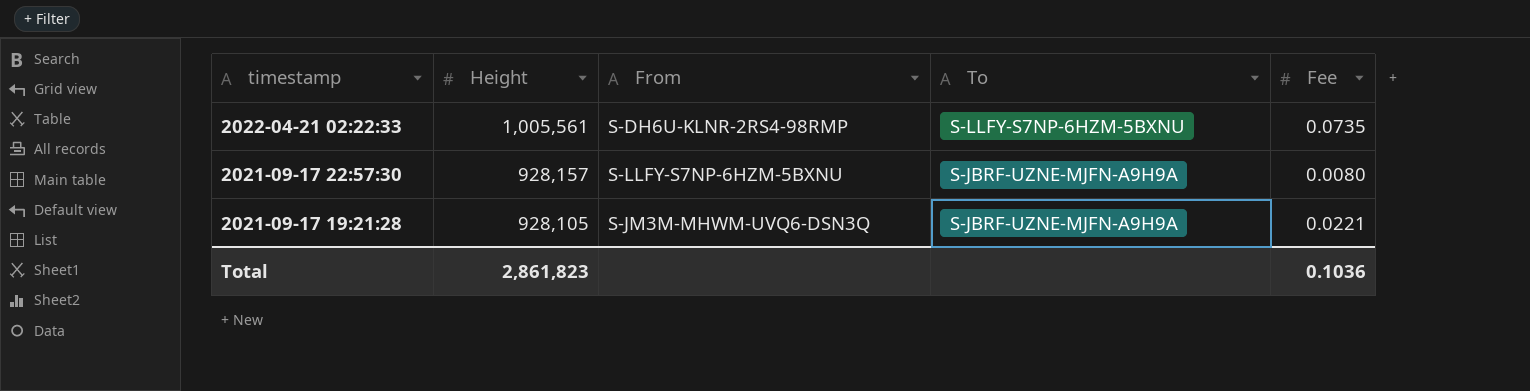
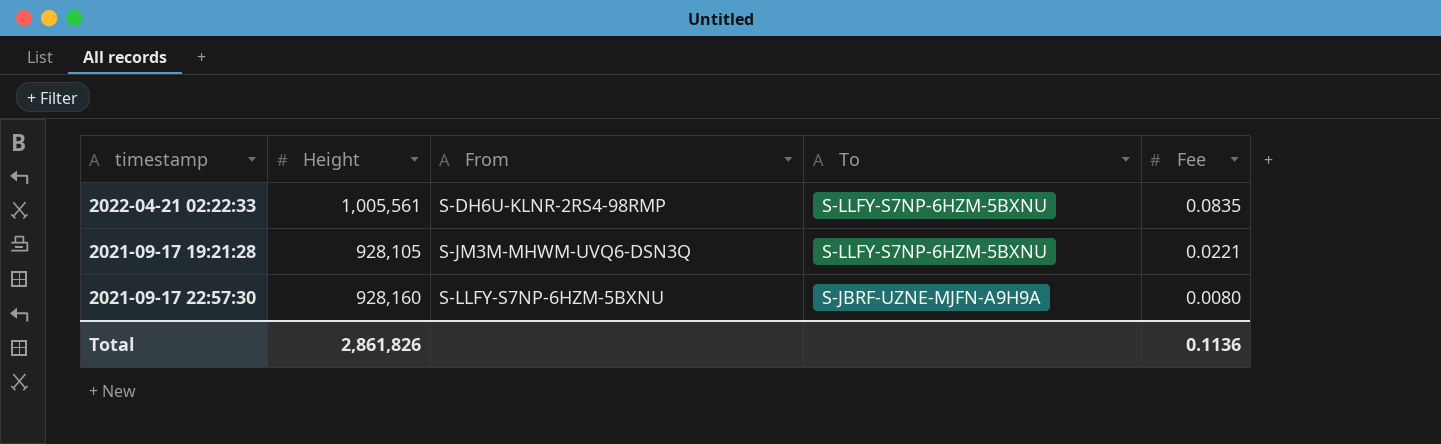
row order: timestamp descending -> From ascending
2022-04-21 02:22:33 | Fee: 0.0735 -> 0.0835
2021-09-17 19:21:28 | To: S-JBRF-UZNE-MJFN-A9H9A -> S-LLFY-S7NP-6HZM-5BXNU
2021-09-17 22:57:30 | Height: 928,157 -> 928,160
Total | Height: 2,861,823 -> 2,861,826
Total | Fee: 0.1036 -> 0.1136

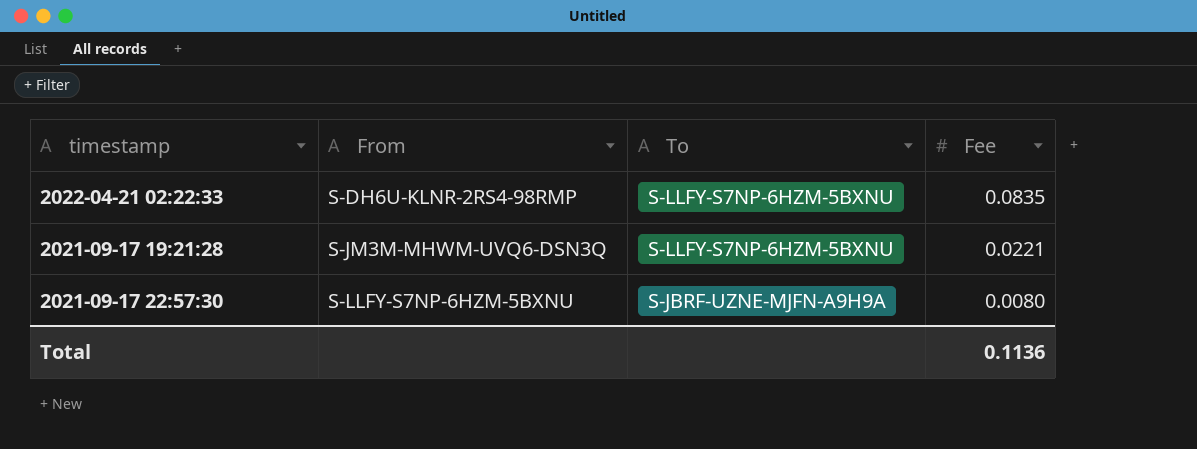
column Height | position: 2 -> none

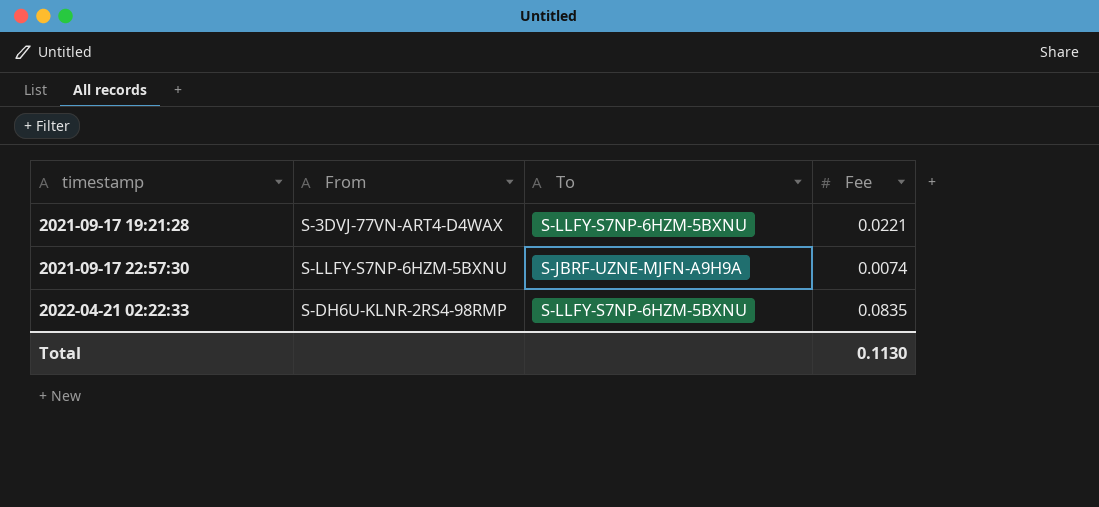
row order: From ascending -> timestamp ascending
2021-09-17 19:21:28 | From: S-JM3M-MHWM-UVQ6-DSN3Q -> S-3DVJ-77VN-ART4-D4WAX
2021-09-17 22:57:30 | Fee: 0.0080 -> 0.0074
Total | Fee: 0.1136 -> 0.1130

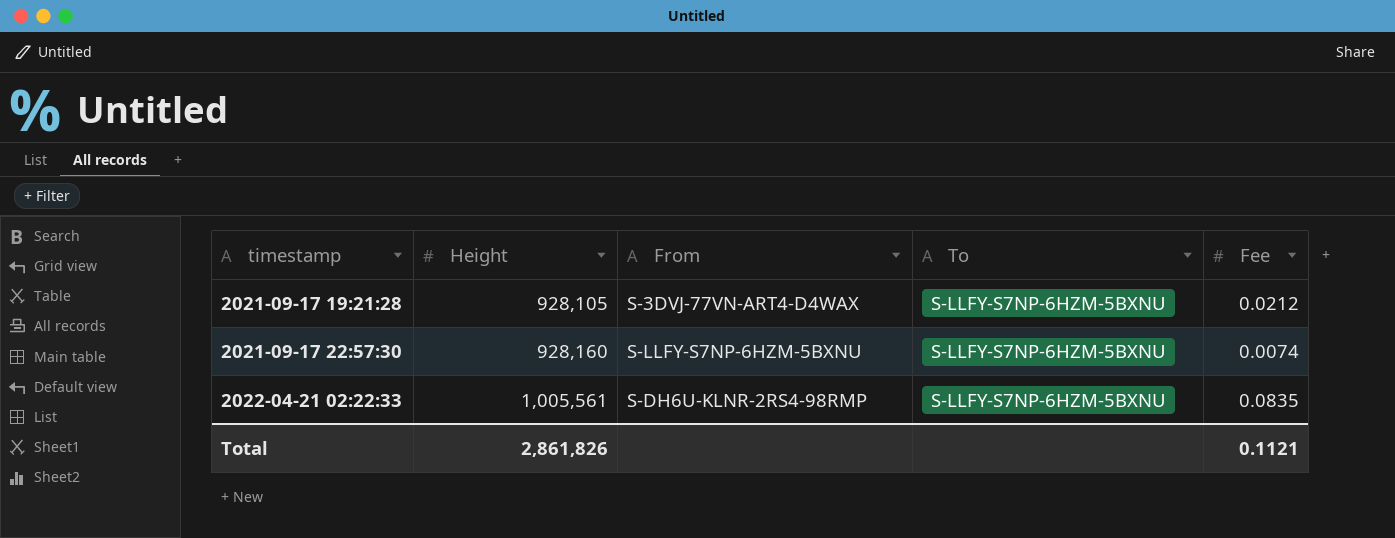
column Height | position: none -> 2
2021-09-17 19:21:28 | Fee: 0.0221 -> 0.0212
2021-09-17 22:57:30 | To: S-JBRF-UZNE-MJFN-A9H9A -> S-LLFY-S7NP-6HZM-5BXNU
Total | Fee: 0.1130 -> 0.1121

